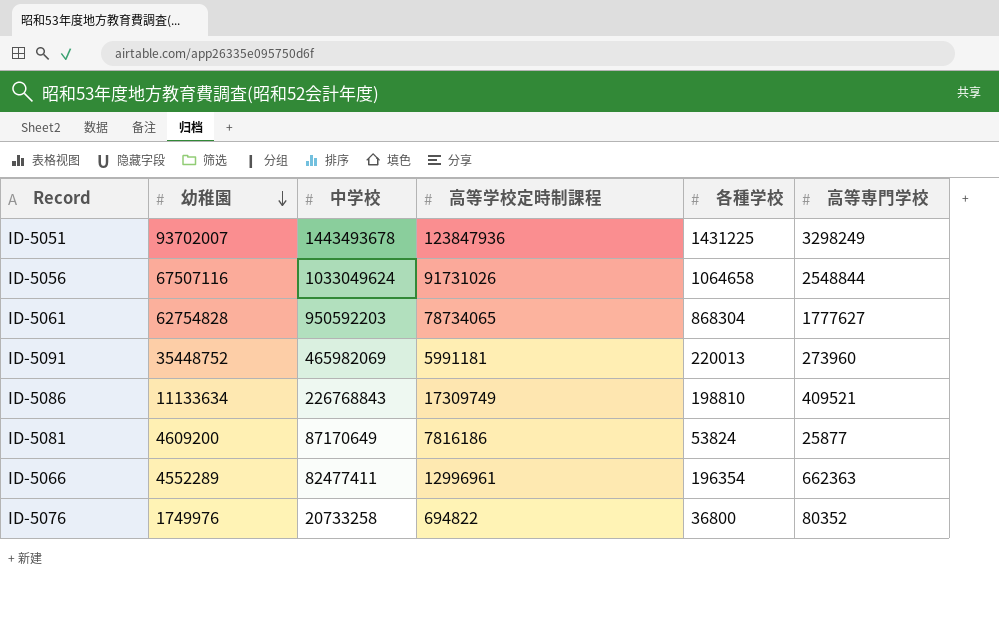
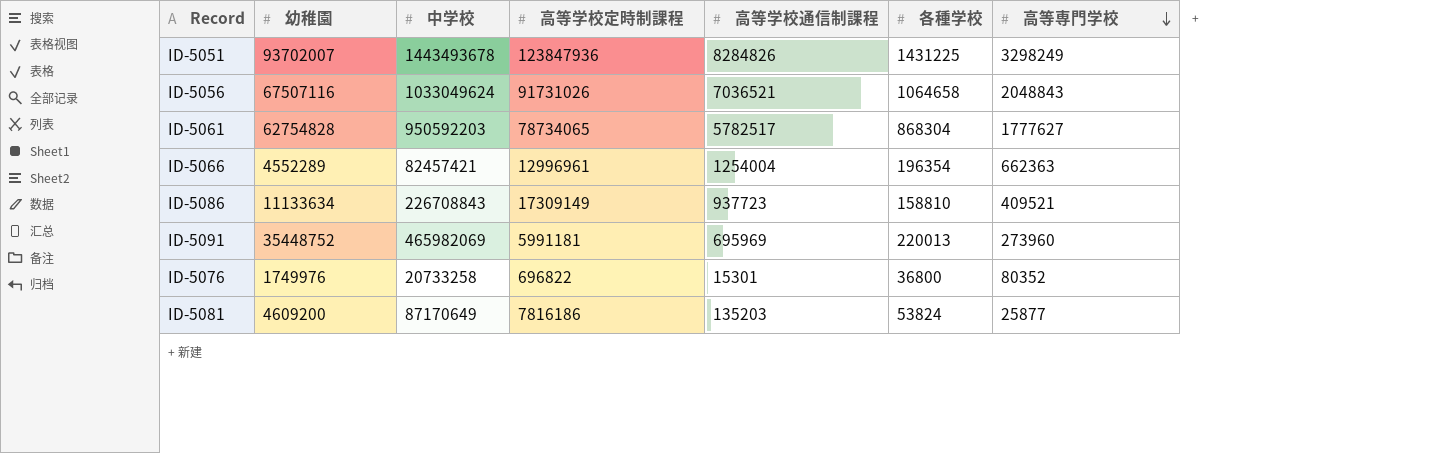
row order: 幼稚園 descending -> 高等専門学校 descending
column 高等学校通信制課程 | position: none -> 5
ID-5056 | 高等専門学校: 2548844 -> 2048843
ID-5066 | 中学校: 82477411 -> 82457421
ID-5086 | 中学校: 226768843 -> 226708843
ID-5086 | 高等学校定時制課程: 17309749 -> 17309149
ID-5086 | 各種学校: 198810 -> 158810
ID-5076 | 高等学校定時制課程: 694822 -> 696822

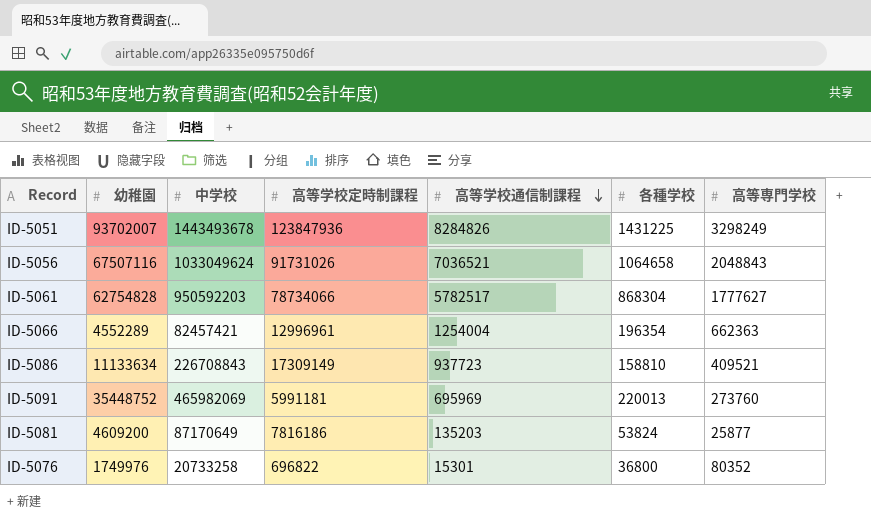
row order: 高等専門学校 descending -> 高等学校通信制課程 descending
ID-5061 | 高等学校定時制課程: 78734065 -> 78734066
ID-5091 | 高等専門学校: 273960 -> 273760

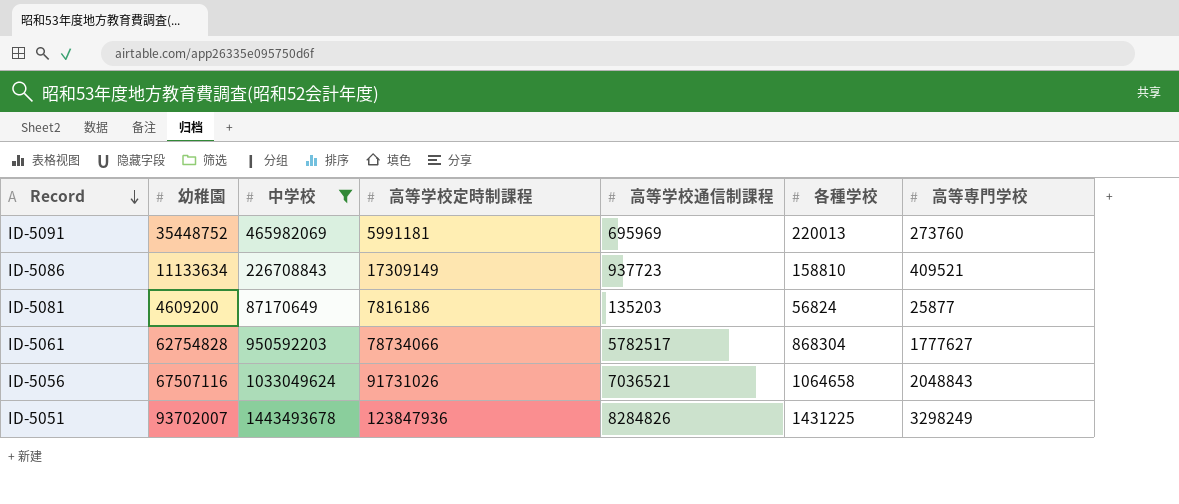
filter: none -> 中学校 >= 87170649
row order: 高等学校通信制課程 descending -> Record descending
ID-5081 | 各種学校: 53824 -> 56824

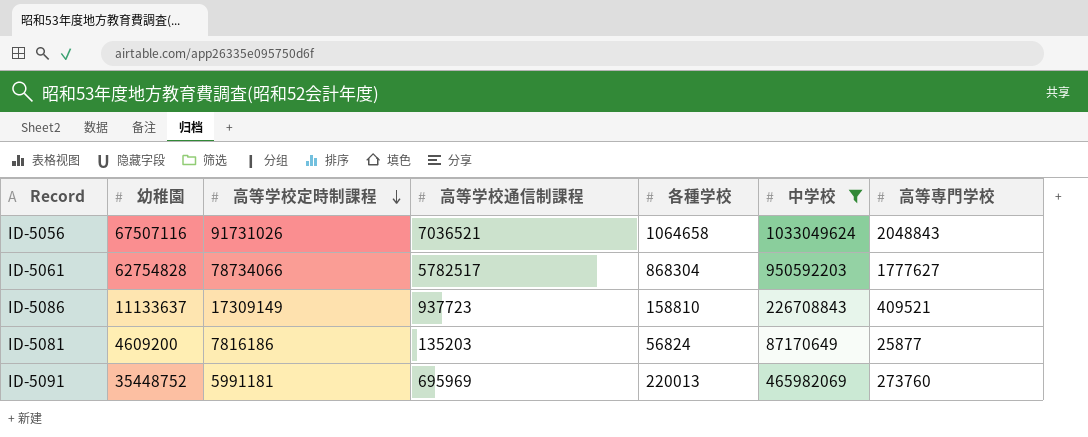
row order: Record descending -> 高等学校定時制課程 descending
column 中学校 | position: 3 -> 6
row ID-5051: 93702007 | 1443493678 | 123847936 | 8284826 | 1431225 | 3298249 -> none
ID-5086 | 幼稚園: 11133634 -> 11133637

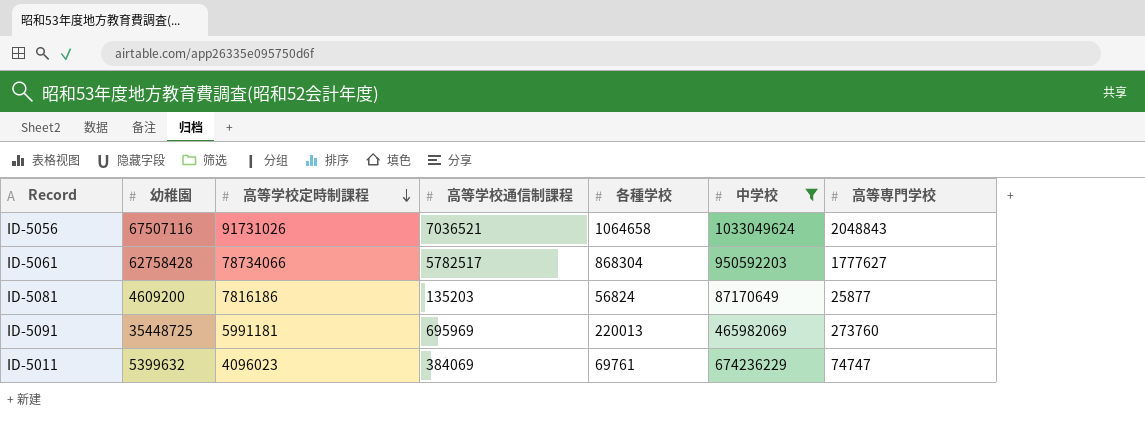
row ID-5086: 11133637 | 17309149 | 937723 | 158810 | 226708843 | 409521 -> none
ID-5061 | 幼稚園: 62754828 -> 62758428
ID-5091 | 幼稚園: 35448752 -> 35448725
row ID-5011: none -> 5399632 | 4096023 | 384069 | 69761 | 674236229 | 74747

